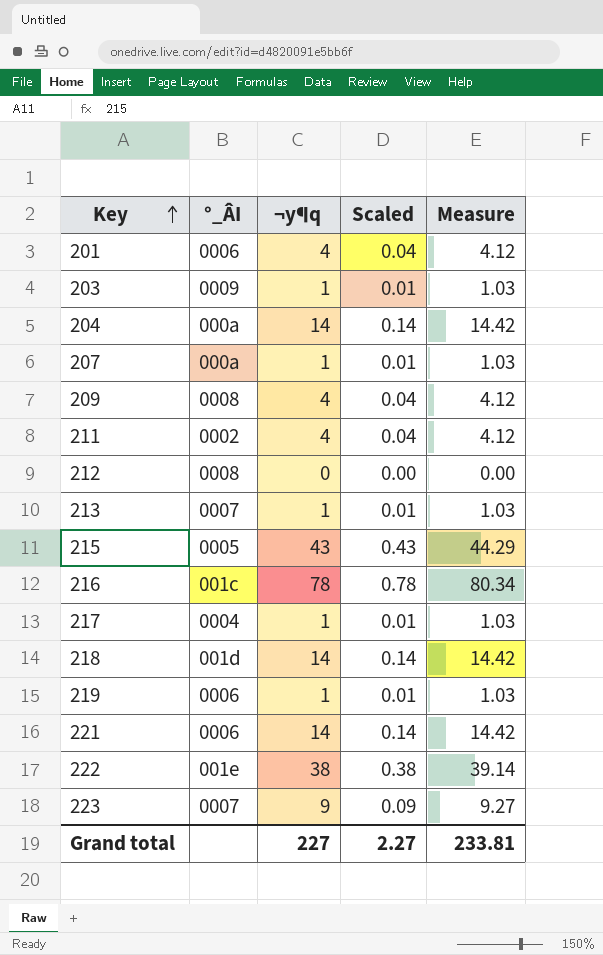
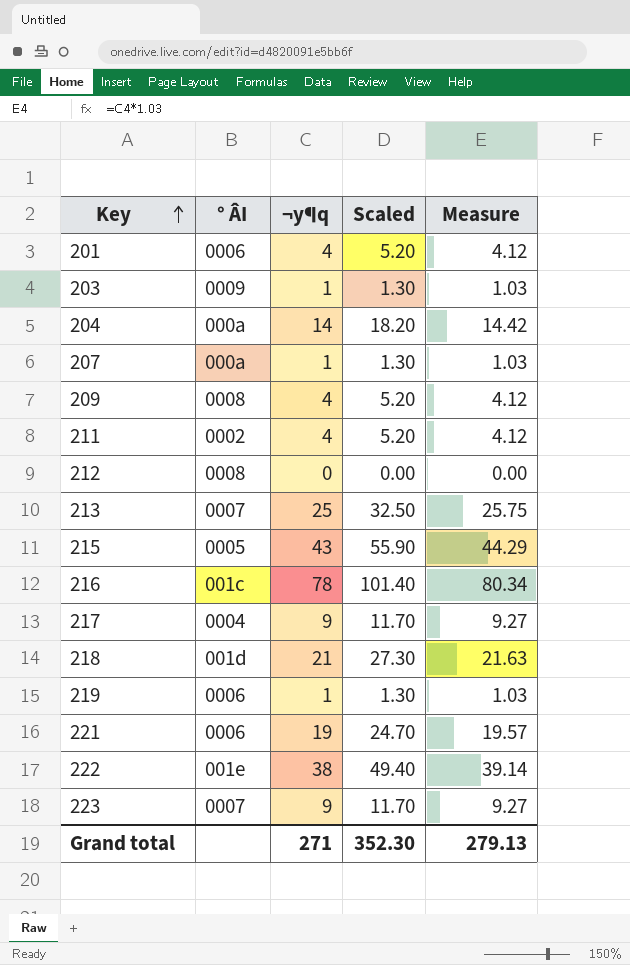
column name: °_ÂI -> ° ÂI
column Scaled | formula: [¬y¶q] * 0.01 -> [¬y¶q] * 1.3
213 | ¬y¶q: 1 -> 25
213 | Measure: 1.03 -> 25.75
217 | ¬y¶q: 1 -> 9
217 | Measure: 1.03 -> 9.27
218 | ¬y¶q: 14 -> 21
218 | Measure: 14.42 -> 21.63
221 | ¬y¶q: 14 -> 19
221 | Measure: 14.42 -> 19.57
Grand total | ¬y¶q: 227 -> 271
Grand total | Scaled: 2.27 -> 352.30
Grand total | Measure: 233.81 -> 279.13

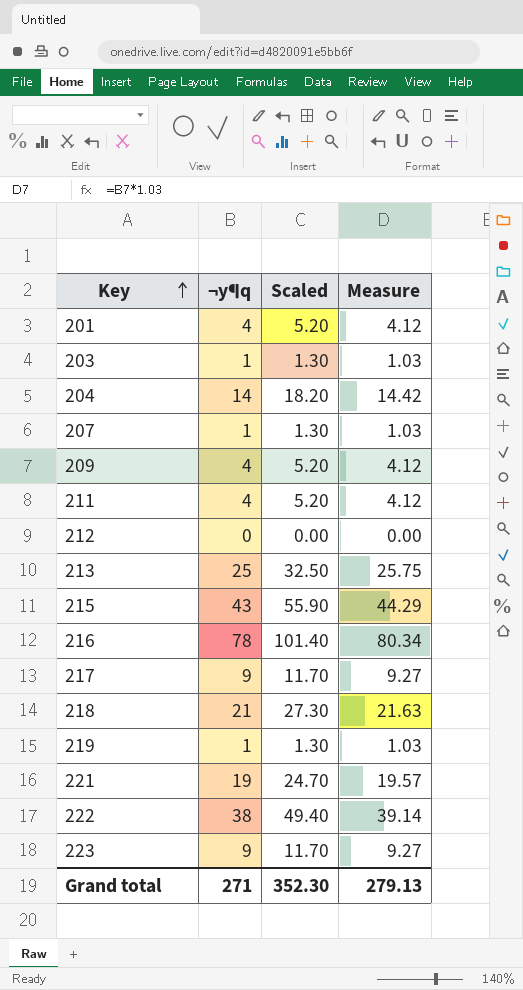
column ° ÂI | position: 2 -> none

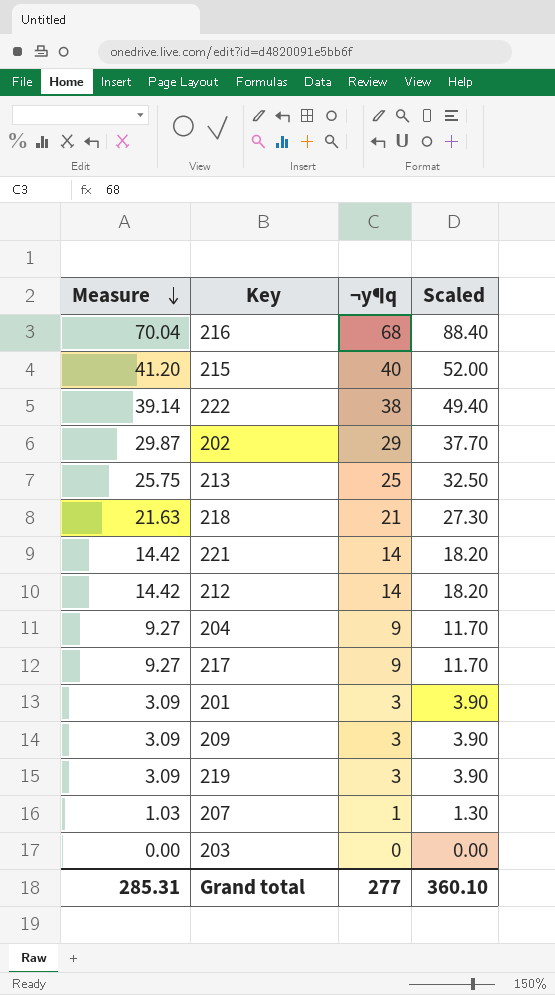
row order: Key ascending -> Measure descending
column Measure | position: 4 -> 1
row 211: 4 | 5.20 | 4.12 -> none
row 223: 9 | 11.70 | 9.27 -> none
216 | Measure: 80.34 -> 70.04
216 | ¬y¶q: 78 -> 68
216 | Scaled: 101.40 -> 88.40
215 | Measure: 44.29 -> 41.20
215 | ¬y¶q: 43 -> 40
215 | Scaled: 55.90 -> 52.00
row 202: none -> 29.87 | 29 | 37.70
221 | Measure: 19.57 -> 14.42
221 | ¬y¶q: 19 -> 14
221 | Scaled: 24.70 -> 18.20
212 | Measure: 0.00 -> 14.42
212 | ¬y¶q: 0 -> 14
212 | Scaled: 0.00 -> 18.20
204 | Measure: 14.42 -> 9.27
204 | ¬y¶q: 14 -> 9
204 | Scaled: 18.20 -> 11.70
201 | Measure: 4.12 -> 3.09
201 | ¬y¶q: 4 -> 3
201 | Scaled: 5.20 -> 3.90
209 | Measure: 4.12 -> 3.09
209 | ¬y¶q: 4 -> 3
209 | Scaled: 5.20 -> 3.90
219 | Measure: 1.03 -> 3.09
219 | ¬y¶q: 1 -> 3
219 | Scaled: 1.30 -> 3.90
203 | Measure: 1.03 -> 0.00
203 | ¬y¶q: 1 -> 0
203 | Scaled: 1.30 -> 0.00
Grand total | Measure: 279.13 -> 285.31
Grand total | ¬y¶q: 271 -> 277
Grand total | Scaled: 352.30 -> 360.10

